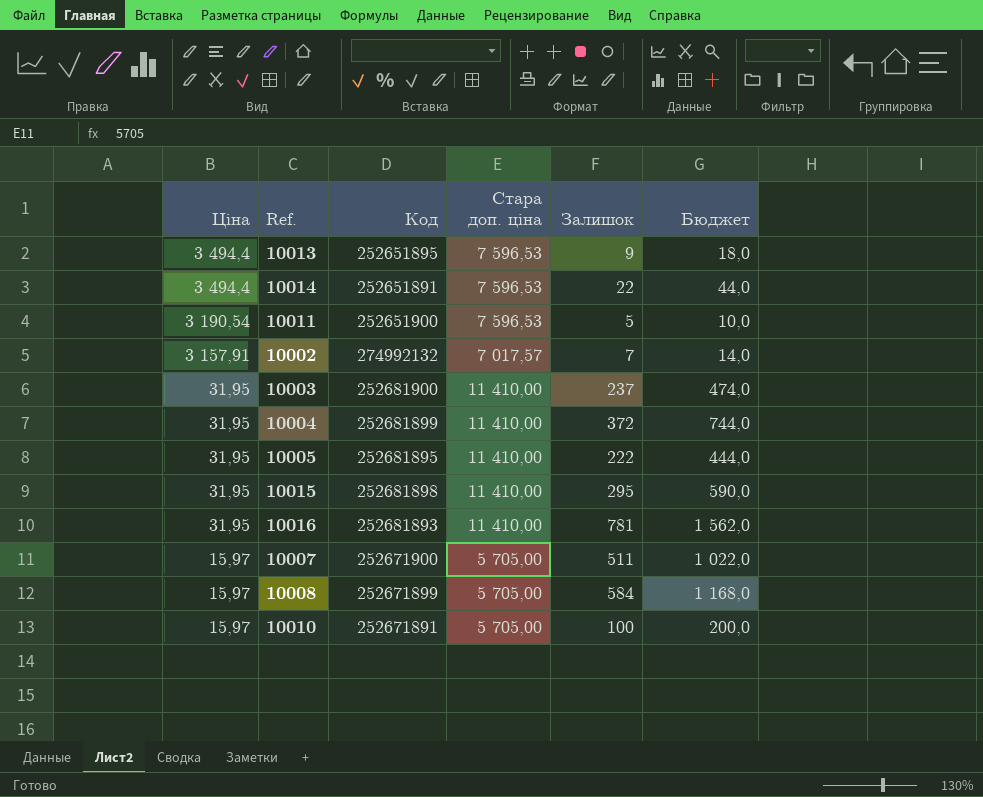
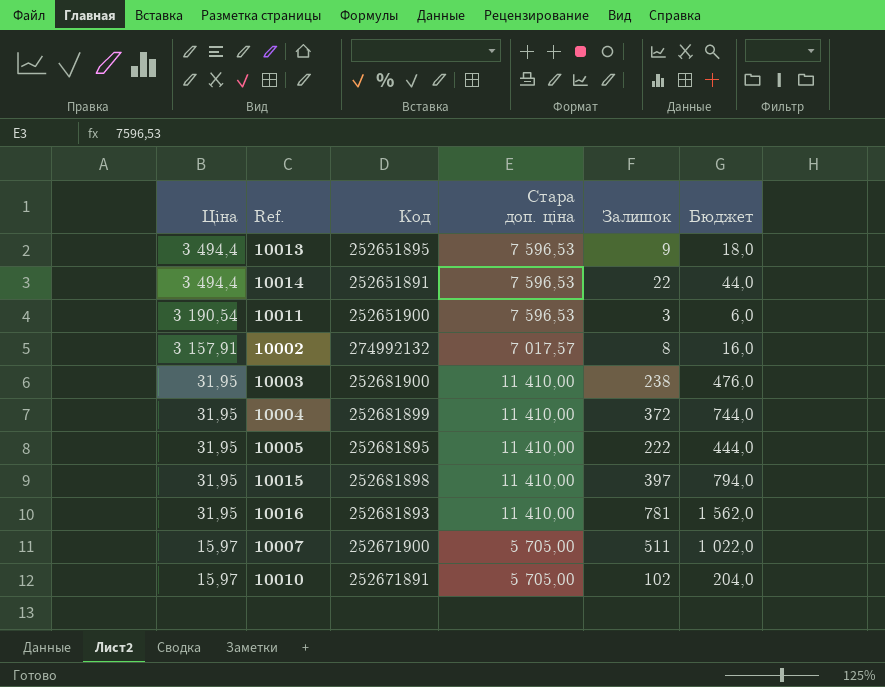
row 10008: 15,97 | 252671899 | 5 705,00 | 584 | 1 168,0 -> none
10011 | Залишок: 5 -> 3
10011 | Бюджет: 10,0 -> 6,0
10002 | Залишок: 7 -> 8
10002 | Бюджет: 14,0 -> 16,0
10003 | Залишок: 237 -> 238
10003 | Бюджет: 474,0 -> 476,0
10015 | Залишок: 295 -> 397
10015 | Бюджет: 590,0 -> 794,0
10010 | Залишок: 100 -> 102
10010 | Бюджет: 200,0 -> 204,0

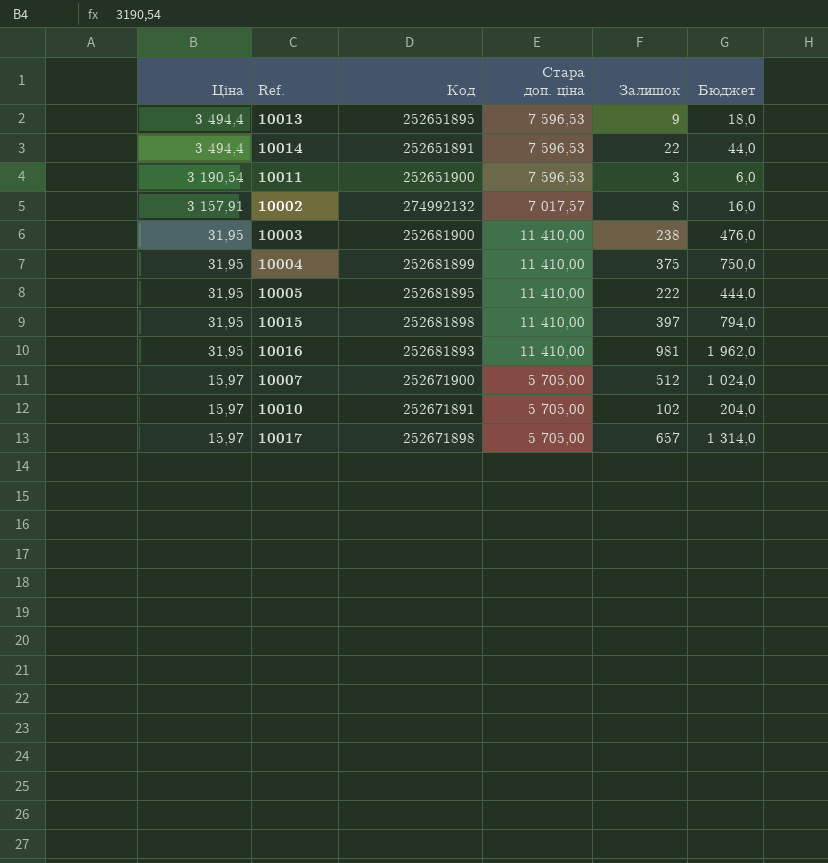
10004 | Залишок: 372 -> 375
10004 | Бюджет: 744,0 -> 750,0
10016 | Залишок: 781 -> 981
10016 | Бюджет: 1 562,0 -> 1 962,0
10007 | Залишок: 511 -> 512
10007 | Бюджет: 1 022,0 -> 1 024,0
row 10017: none -> 15,97 | 252671898 | 5 705,00 | 657 | 1 314,0

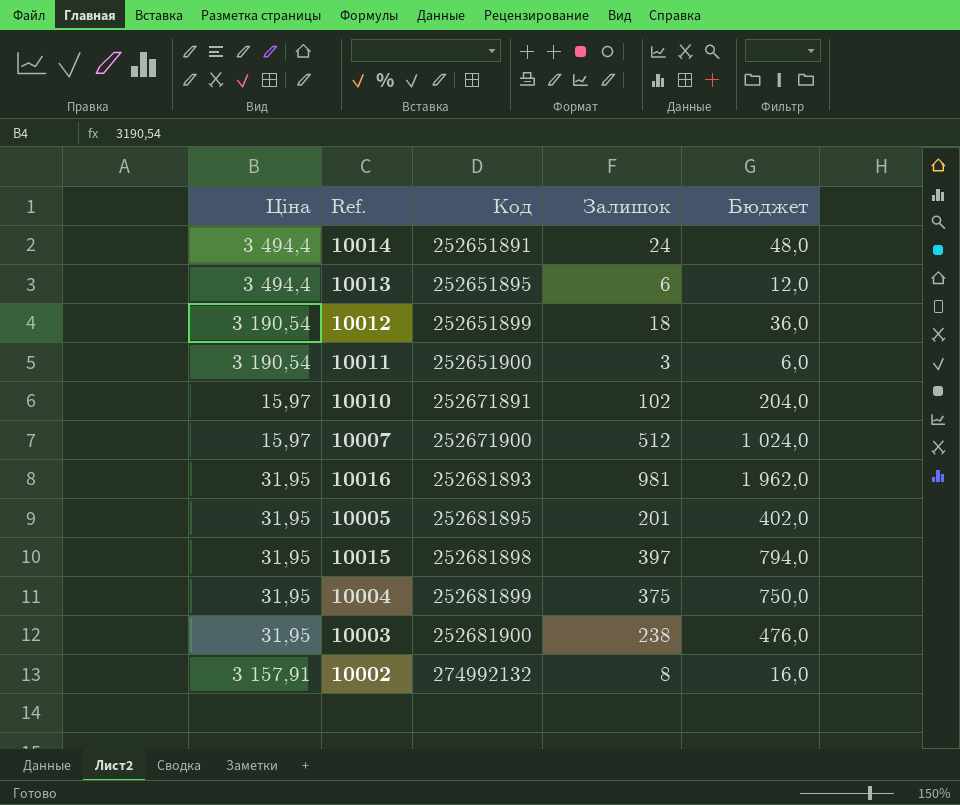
row order: Ціна descending -> Код ascending
column Стара доп. ціна | position: 4 -> none
row 10017: 15,97 | 252671898 | 5 705,00 | 657 | 1 314,0 -> none
10014 | Залишок: 22 -> 24
10014 | Бюджет: 44,0 -> 48,0
10013 | Залишок: 9 -> 6
10013 | Бюджет: 18,0 -> 12,0
row 10012: none -> 3 190,54 | 252651899 | 18 | 36,0
10005 | Залишок: 222 -> 201
10005 | Бюджет: 444,0 -> 402,0

